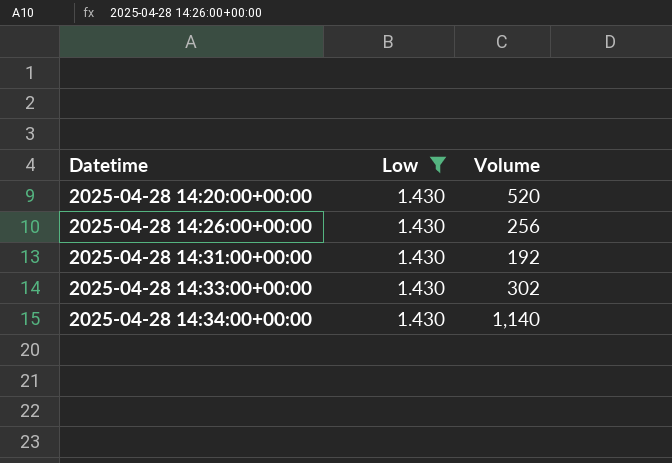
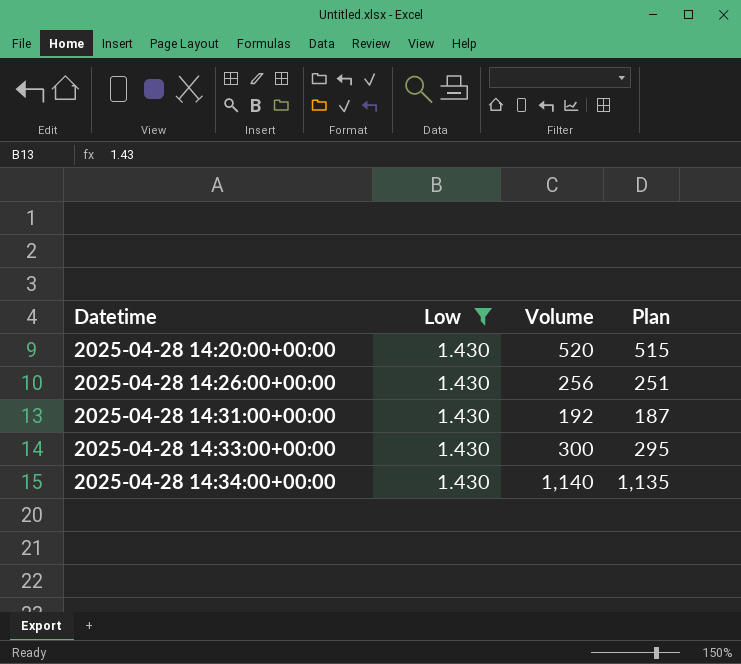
column Plan | formula: none -> [Volume] - 5
2025-04-28 14:33:00+00:00 | Volume: 302 -> 300

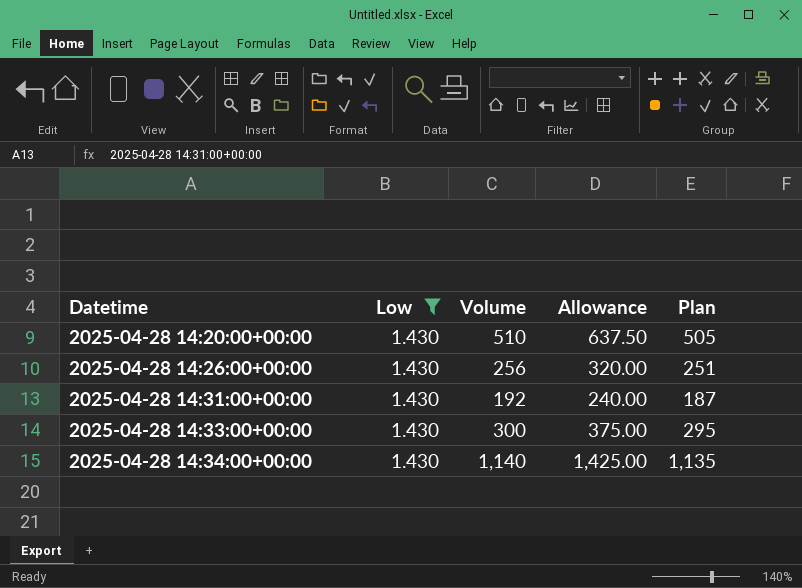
column Allowance | formula: none -> [Volume] * 1.25
2025-04-28 14:20:00+00:00 | Volume: 520 -> 510
2025-04-28 14:20:00+00:00 | Plan: 515 -> 505

